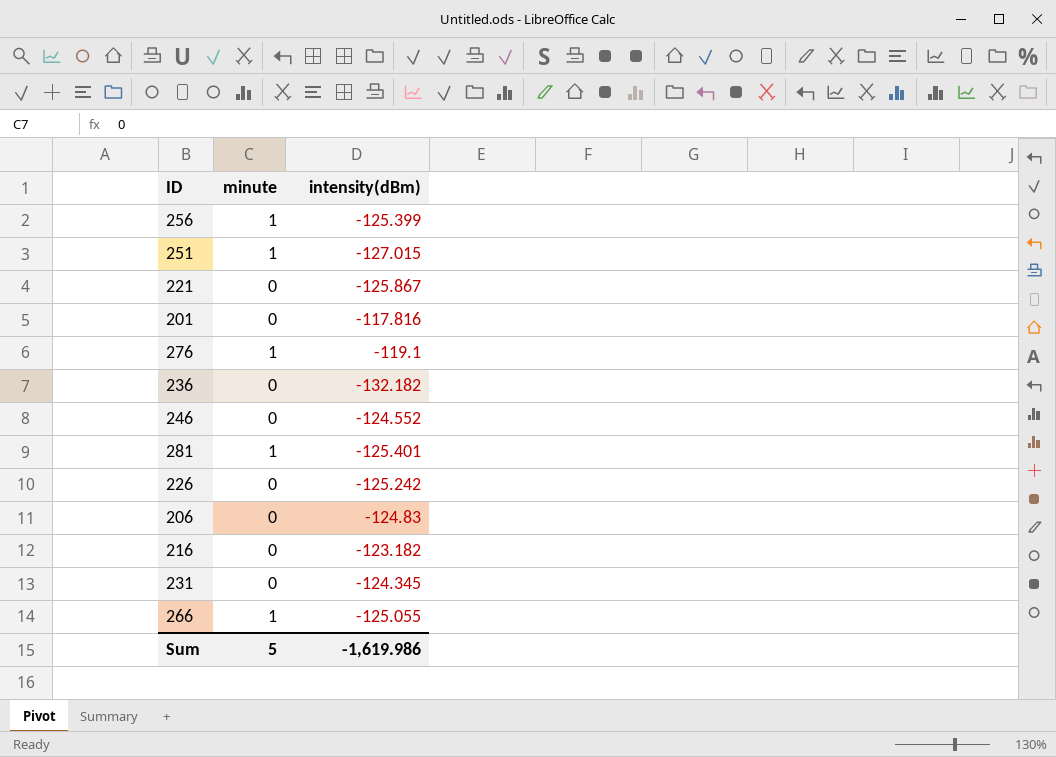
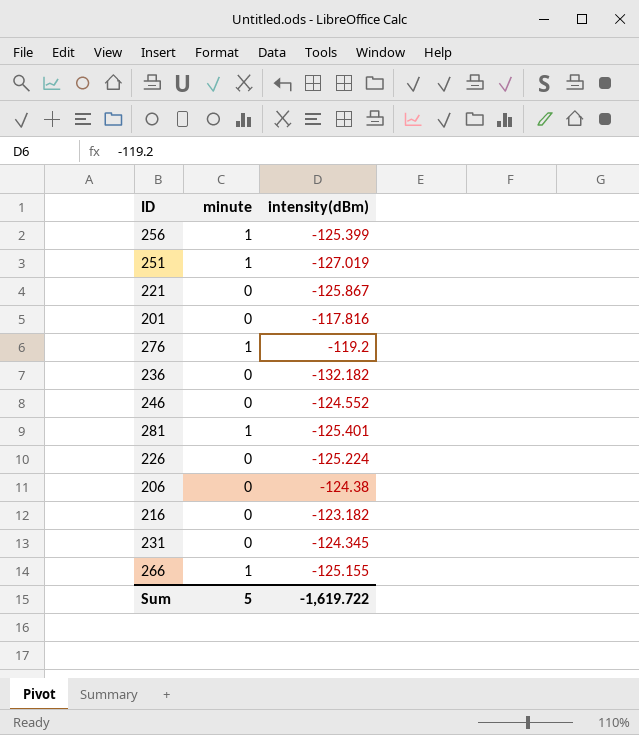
251 | intensity(dBm): -127.015 -> -127.019
276 | intensity(dBm): -119.1 -> -119.2
226 | intensity(dBm): -125.242 -> -125.224
206 | intensity(dBm): -124.83 -> -124.38
266 | intensity(dBm): -125.055 -> -125.155
Sum | intensity(dBm): -1,619.986 -> -1,619.722

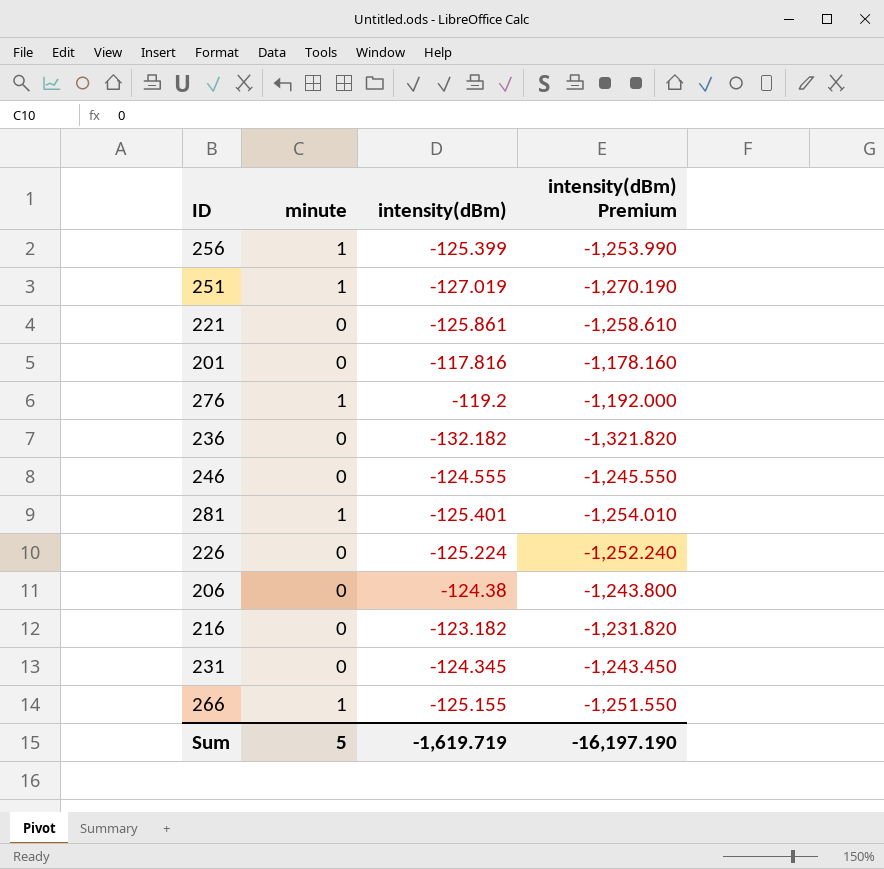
column intensity(dBm) Premium | formula: none -> [intensity(dBm)] * 10
221 | intensity(dBm): -125.867 -> -125.861
246 | intensity(dBm): -124.552 -> -124.555
Sum | intensity(dBm): -1,619.722 -> -1,619.719

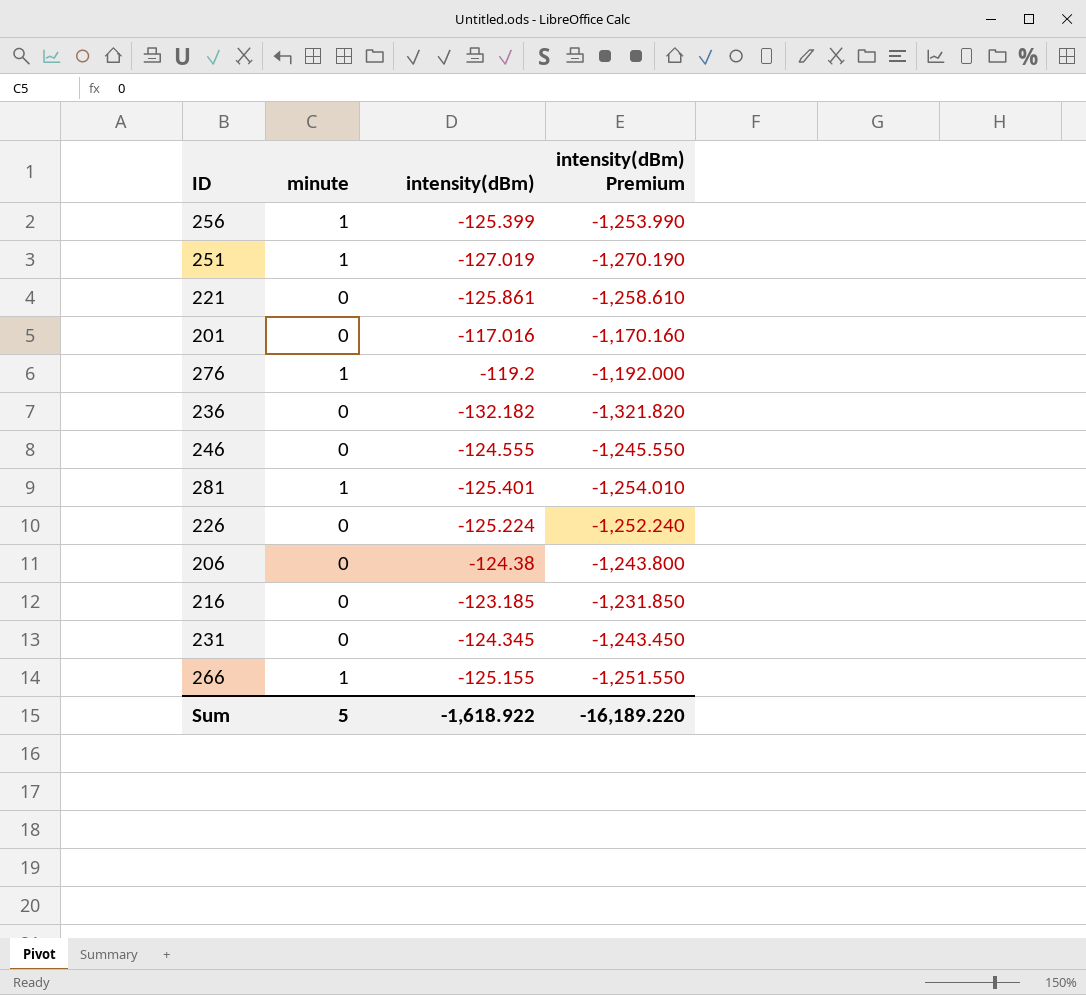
201 | intensity(dBm): -117.816 -> -117.016
201 | intensity(dBm) Premium: -1,178.160 -> -1,170.160
216 | intensity(dBm): -123.182 -> -123.185
216 | intensity(dBm) Premium: -1,231.820 -> -1,231.850
Sum | intensity(dBm): -1,619.719 -> -1,618.922
Sum | intensity(dBm) Premium: -16,197.190 -> -16,189.220

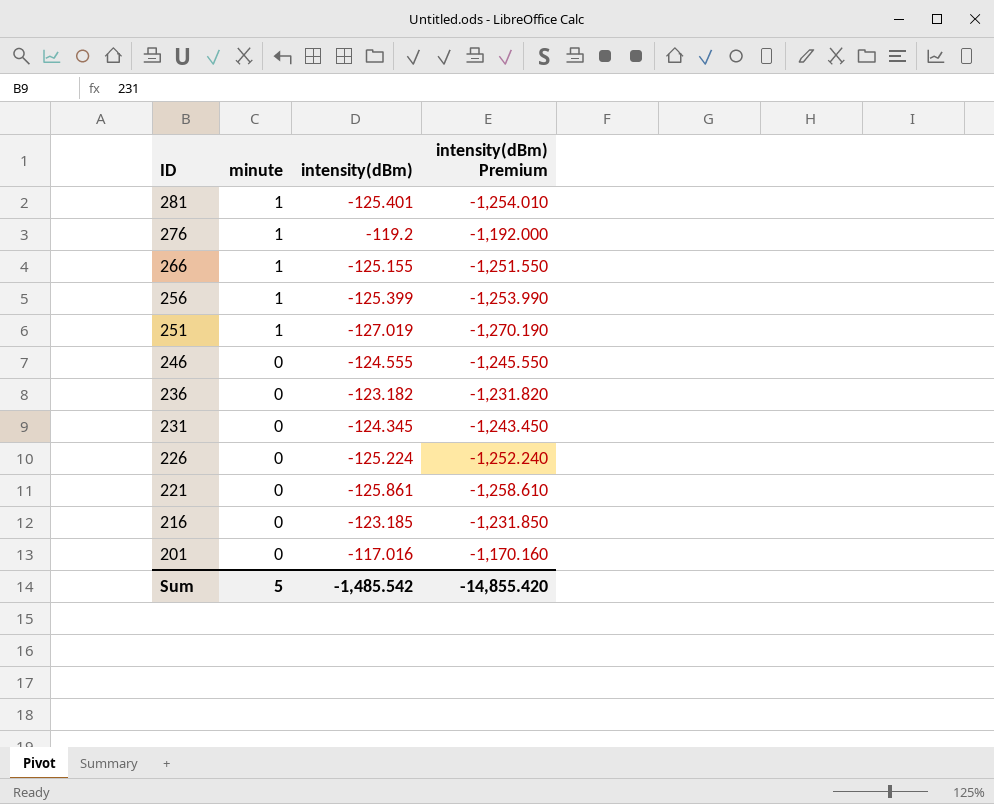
row order: none -> ID descending
row 206: 0 | -124.38 | -1,243.800 -> none
236 | intensity(dBm): -132.182 -> -123.182
236 | intensity(dBm) Premium: -1,321.820 -> -1,231.820
Sum | intensity(dBm): -1,618.922 -> -1,485.542
Sum | intensity(dBm) Premium: -16,189.220 -> -14,855.420

